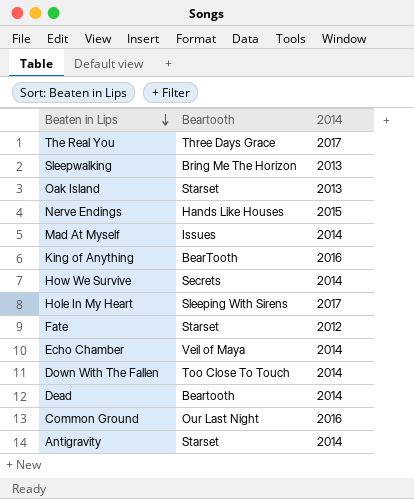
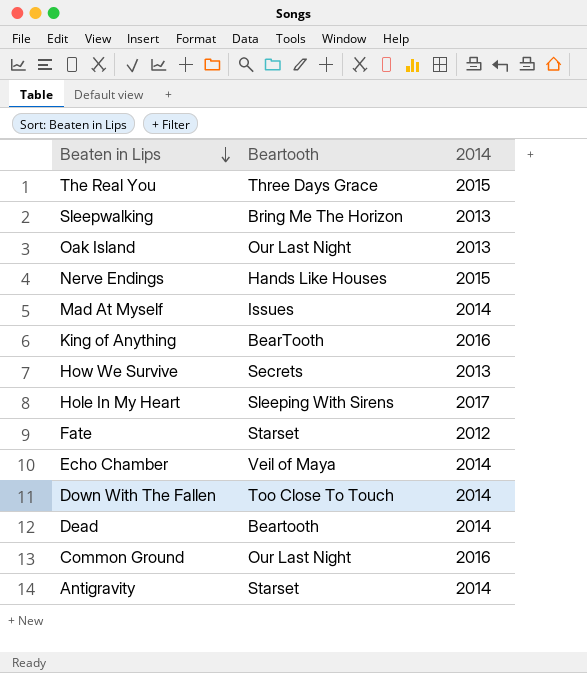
The Real You | 2014: 2017 -> 2015
Oak Island | Beartooth: Starset -> Our Last Night
How We Survive | 2014: 2014 -> 2013

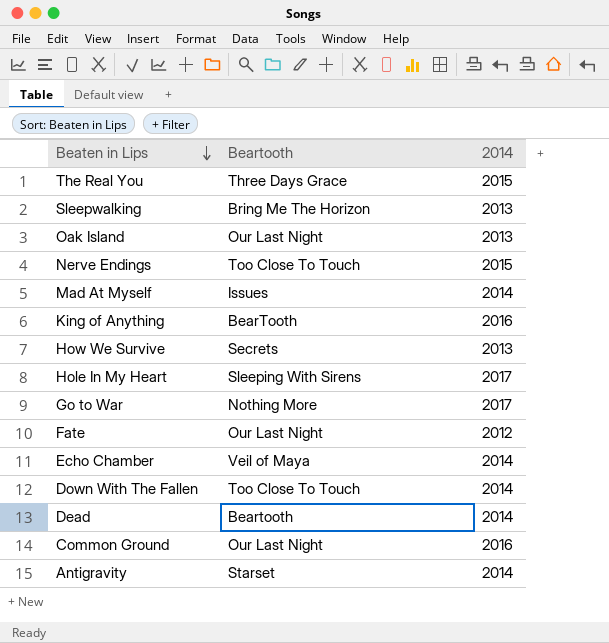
Nerve Endings | Beartooth: Hands Like Houses -> Too Close To Touch
row Go to War: none -> Nothing More | 2017
Fate | Beartooth: Starset -> Our Last Night

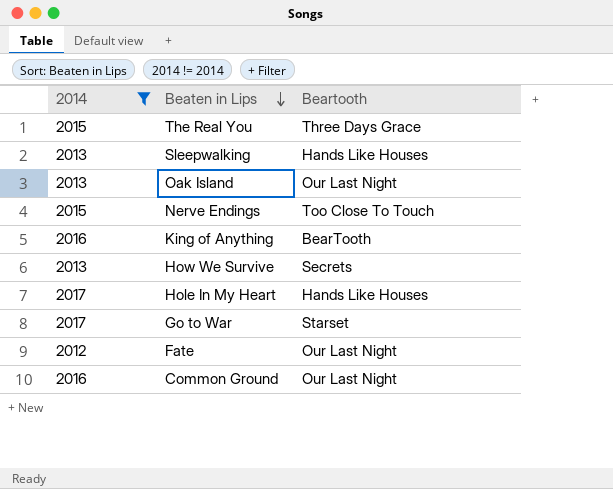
filter: none -> 2014 != 2014
column 2014 | position: 3 -> 1
Sleepwalking | Beartooth: Bring Me The Horizon -> Hands Like Houses
Hole In My Heart | Beartooth: Sleeping With Sirens -> Hands Like Houses
Go to War | Beartooth: Nothing More -> Starset

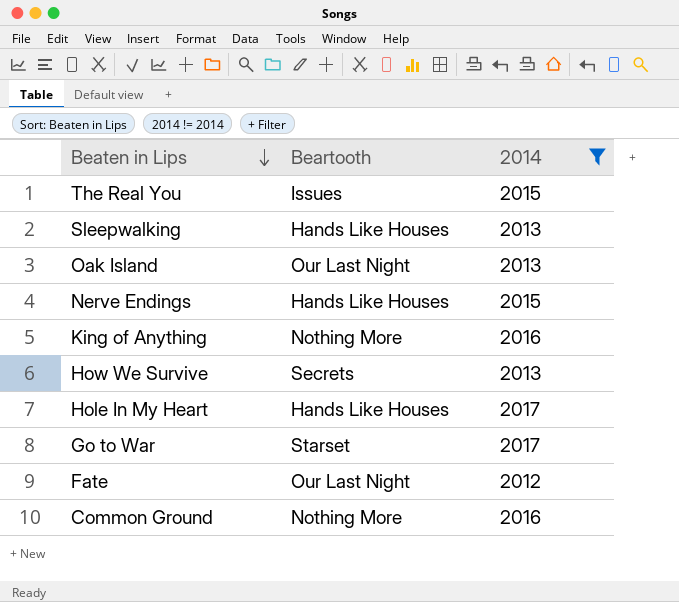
column 2014 | position: 1 -> 3
The Real You | Beartooth: Three Days Grace -> Issues
Nerve Endings | Beartooth: Too Close To Touch -> Hands Like Houses
King of Anything | Beartooth: BearTooth -> Nothing More
Common Ground | Beartooth: Our Last Night -> Nothing More

